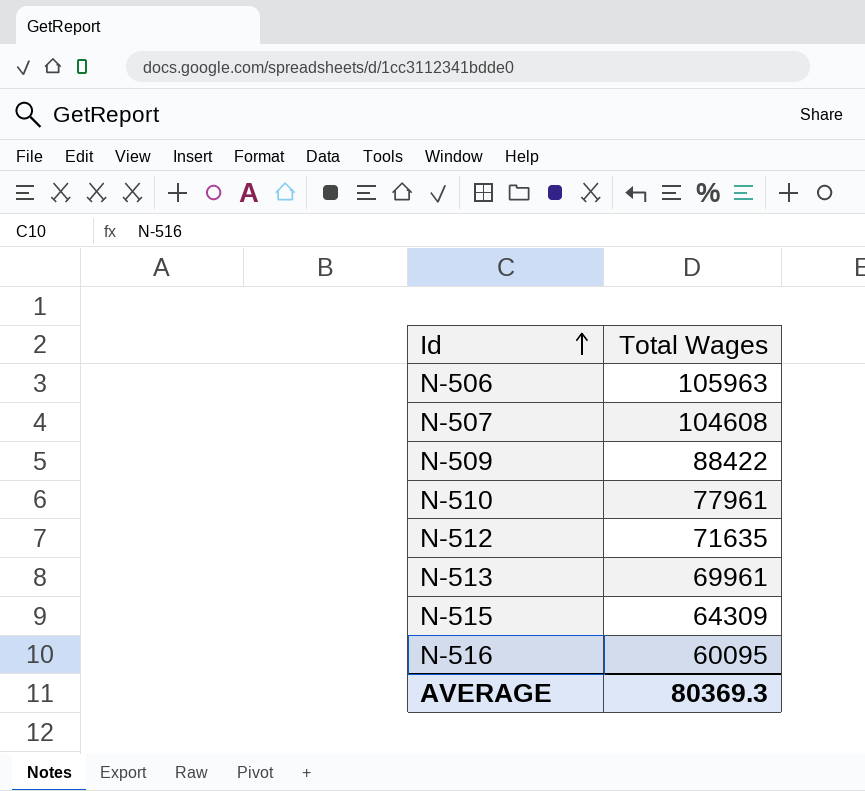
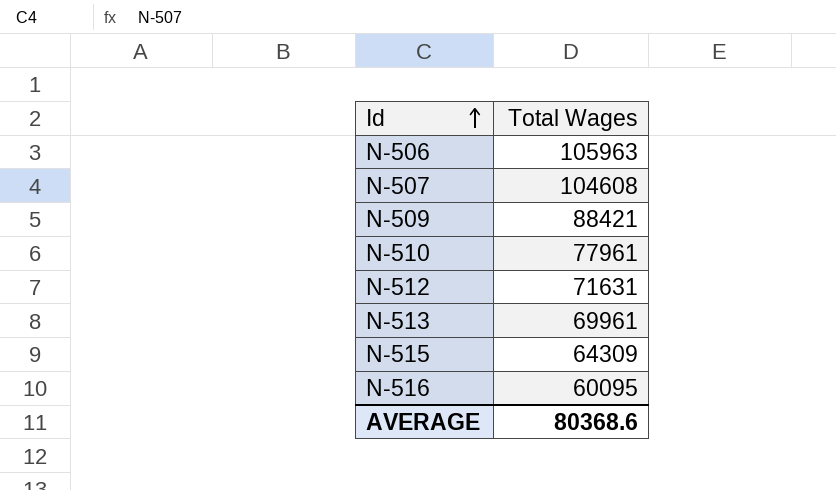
N-509 | Total Wages: 88422 -> 88421
N-512 | Total Wages: 71635 -> 71631
AVERAGE | Total Wages: 80369.3 -> 80368.6

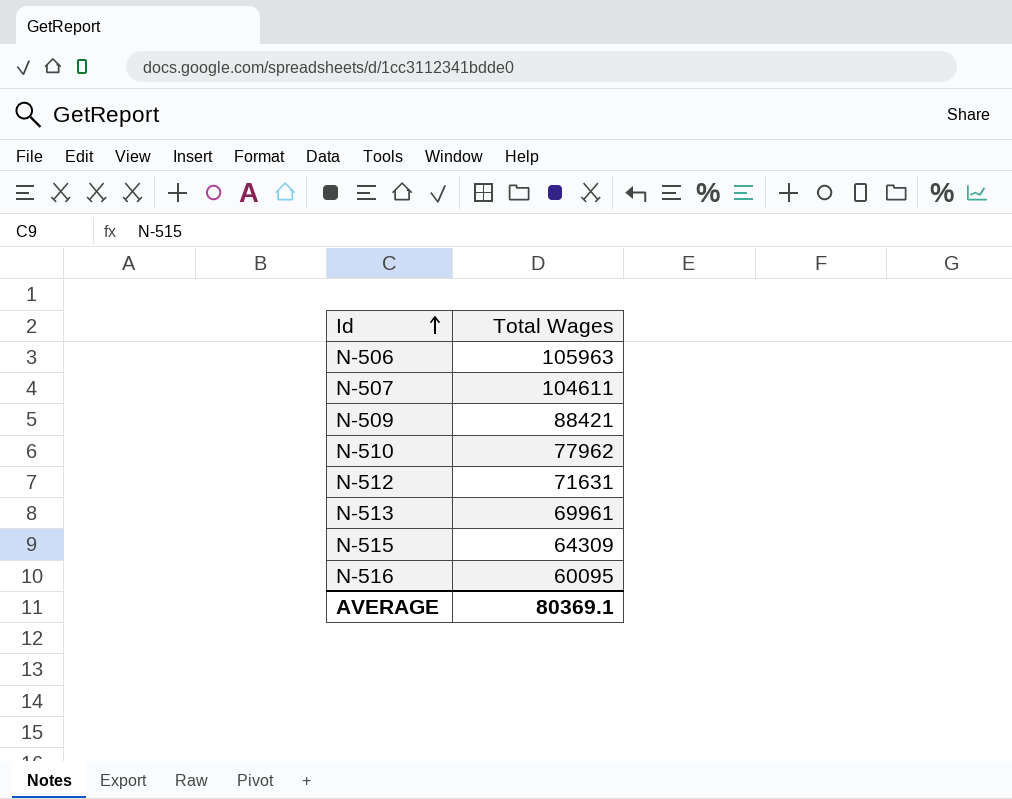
N-507 | Total Wages: 104608 -> 104611
N-510 | Total Wages: 77961 -> 77962
AVERAGE | Total Wages: 80368.6 -> 80369.1

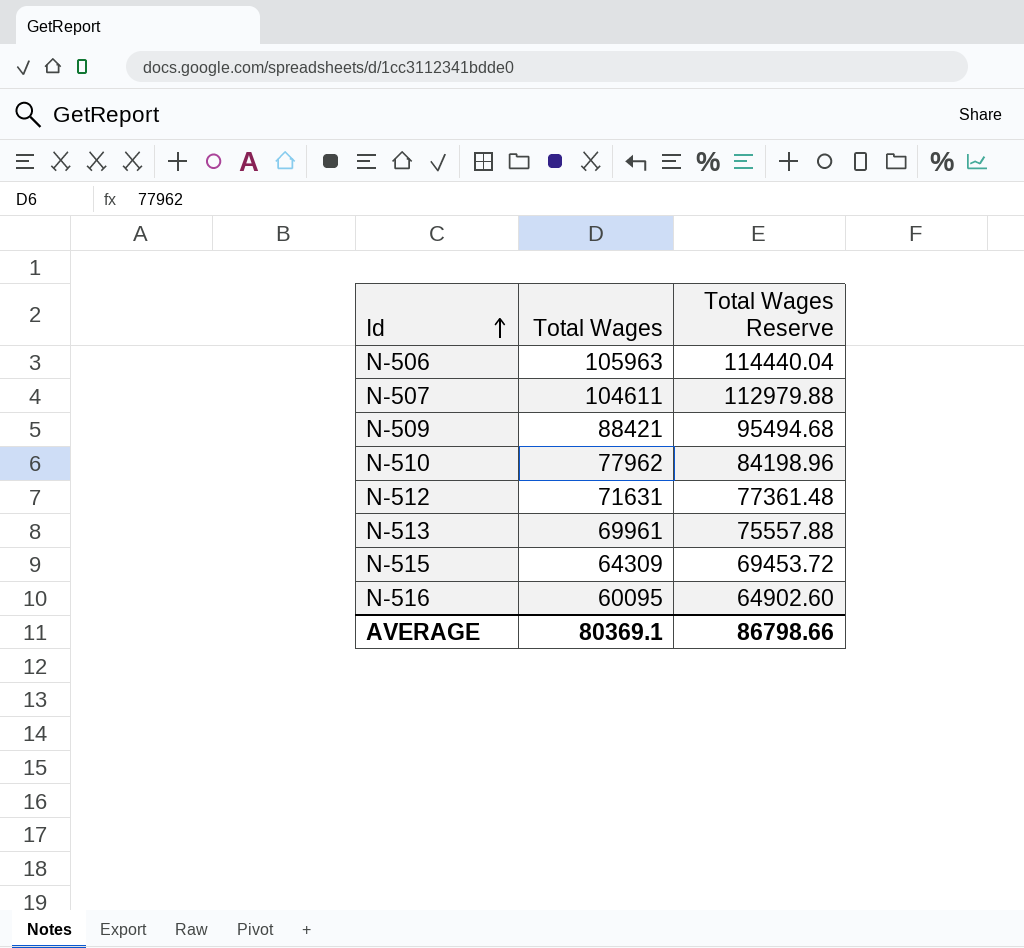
column Total Wages Reserve | formula: none -> [Total Wages] * 1.08

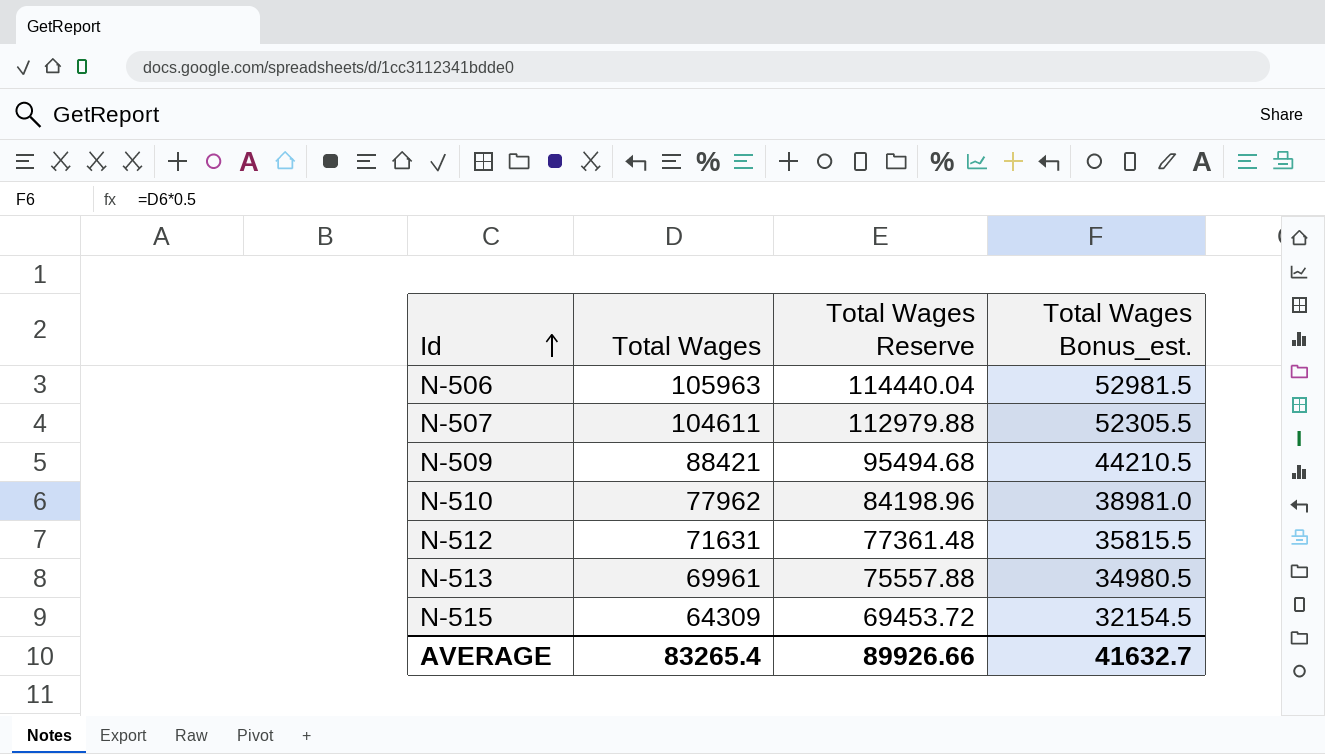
column Total Wages Bonus_est. | formula: none -> [Total Wages] * 0.5
row N-516: 60095 | 64902.60 -> none
AVERAGE | Total Wages: 80369.1 -> 83265.4
AVERAGE | Total Wages Reserve: 86798.66 -> 89926.66

